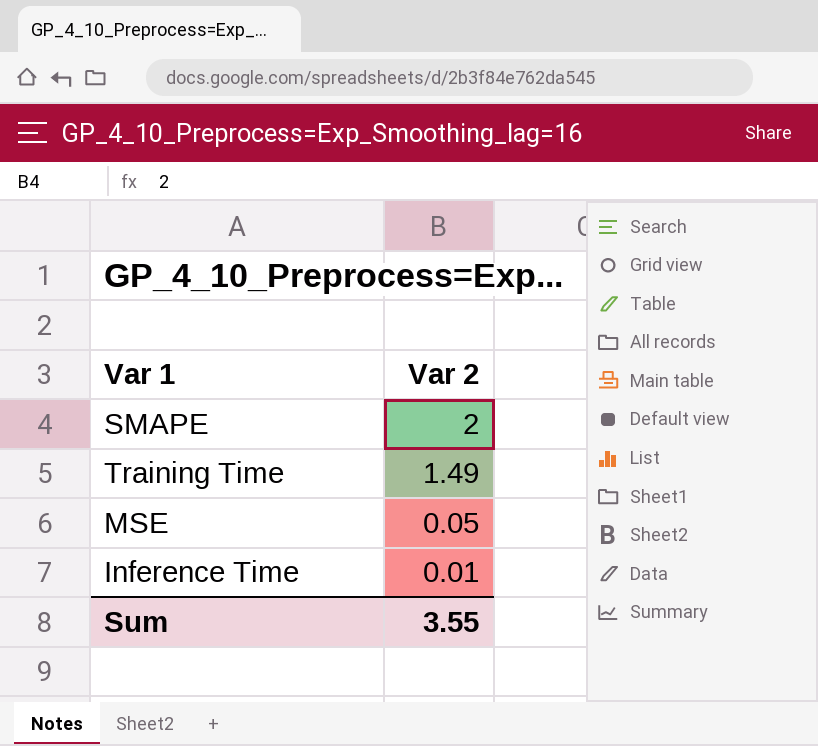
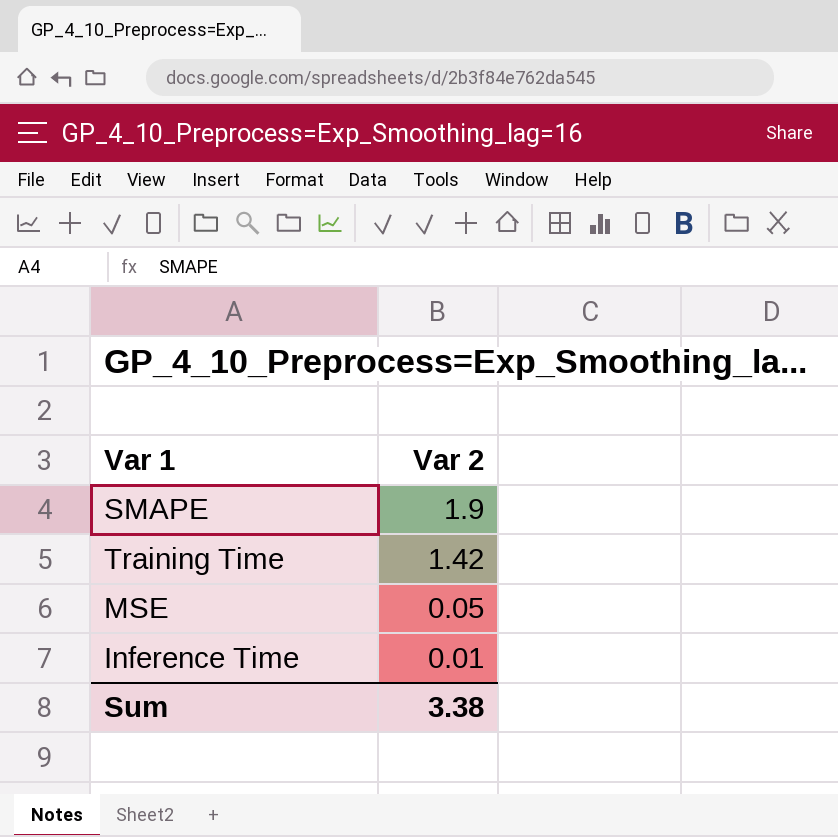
SMAPE | Var 2: 2 -> 1.9
Training Time | Var 2: 1.49 -> 1.42
Sum | Var 2: 3.55 -> 3.38

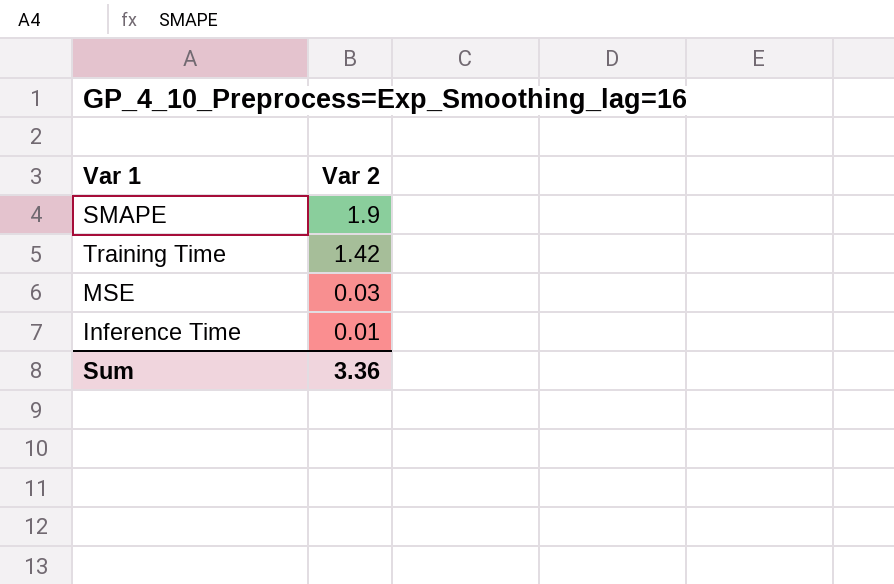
MSE | Var 2: 0.05 -> 0.03
Sum | Var 2: 3.38 -> 3.36

